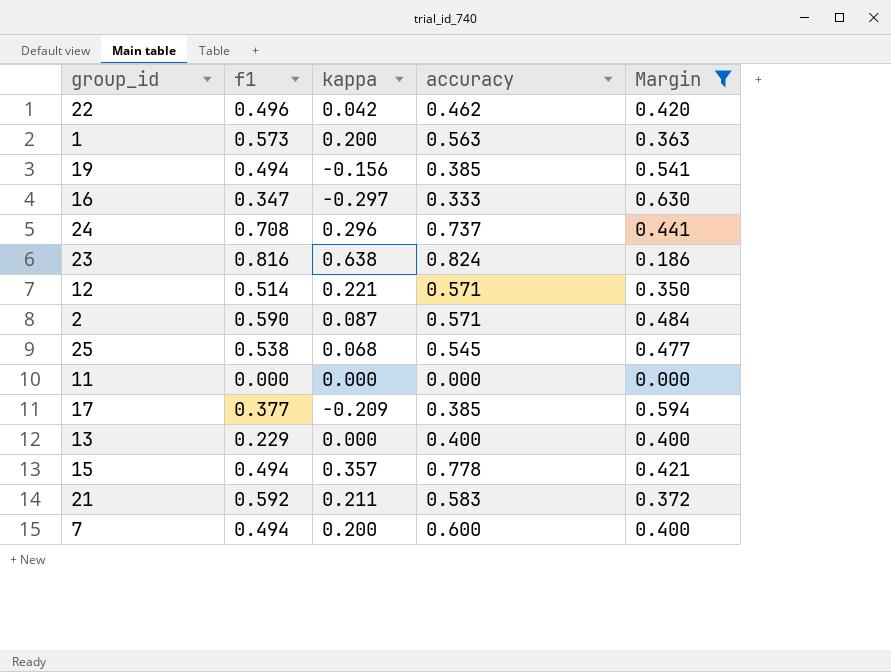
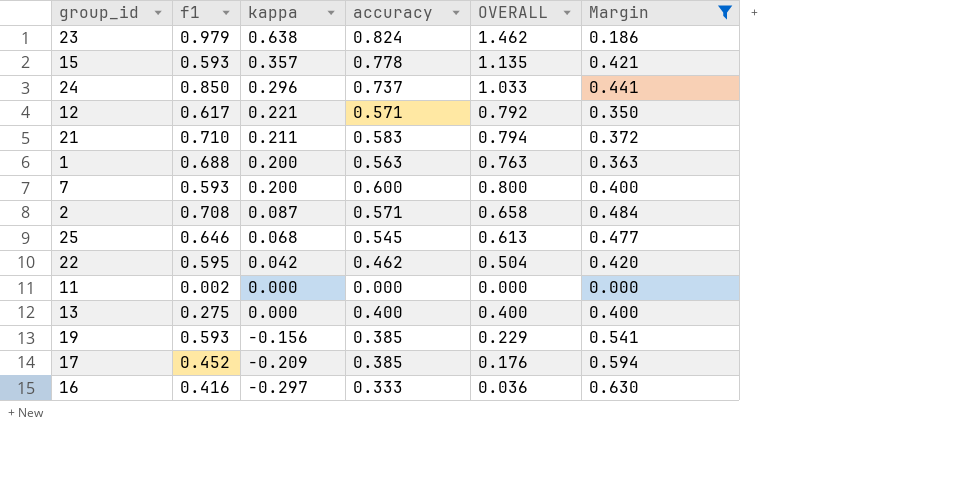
row order: none -> kappa descending
column OVERALL | formula: none -> [kappa] + [accuracy]
23 | f1: 0.816 -> 0.979
15 | f1: 0.494 -> 0.593
24 | f1: 0.708 -> 0.850
12 | f1: 0.514 -> 0.617
21 | f1: 0.592 -> 0.710
1 | f1: 0.573 -> 0.688
7 | f1: 0.494 -> 0.593
2 | f1: 0.590 -> 0.708
25 | f1: 0.538 -> 0.646
22 | f1: 0.496 -> 0.595
11 | f1: 0.000 -> 0.002
13 | f1: 0.229 -> 0.275
19 | f1: 0.494 -> 0.593
17 | f1: 0.377 -> 0.452
16 | f1: 0.347 -> 0.416

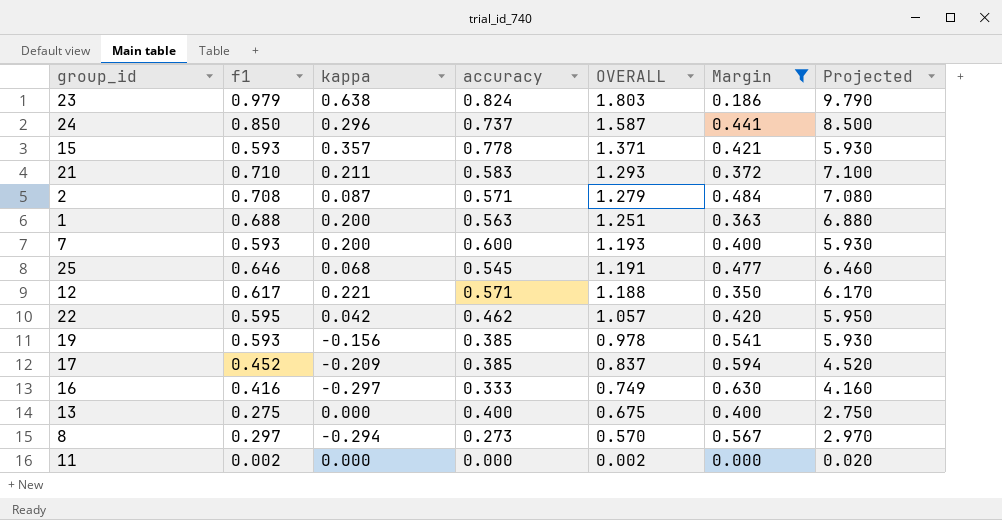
row order: kappa descending -> OVERALL descending
column OVERALL | formula: [kappa] + [accuracy] -> [f1] + [accuracy]
column Projected | formula: none -> [f1] * 10
row 8: none -> 0.297 | -0.294 | 0.273 | 0.570 | 0.567 | 2.970

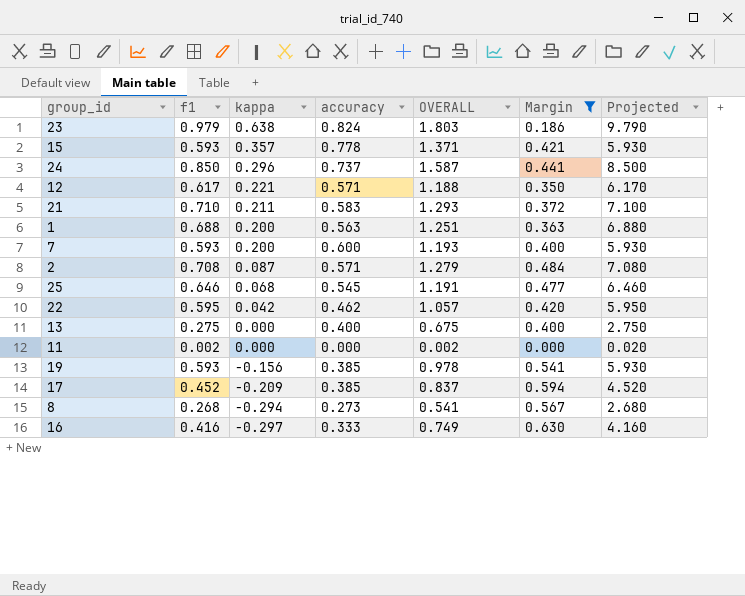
row order: OVERALL descending -> kappa descending
8 | f1: 0.297 -> 0.268
8 | OVERALL: 0.570 -> 0.541
8 | Projected: 2.970 -> 2.680

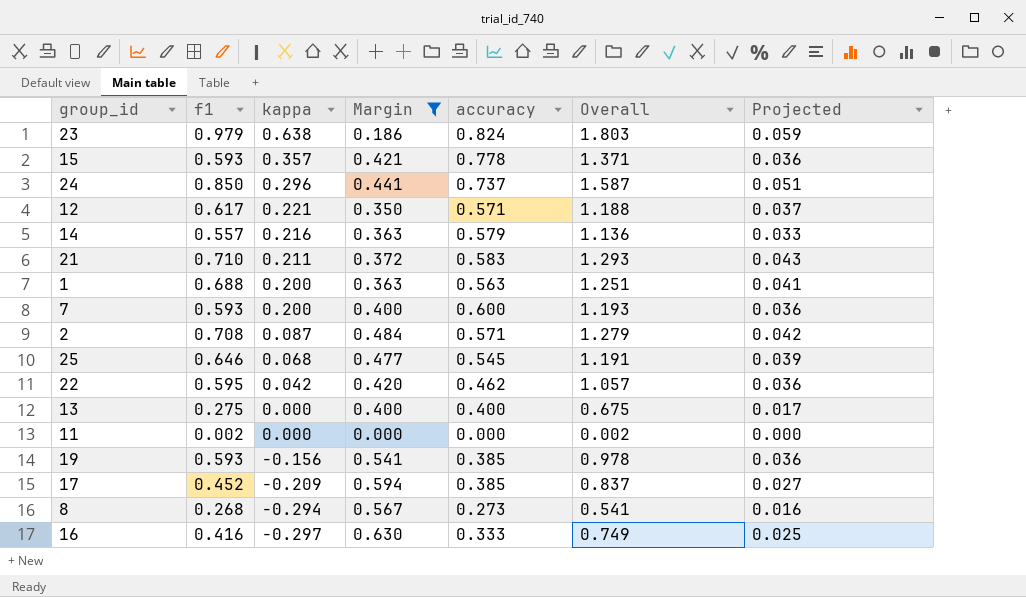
column Margin | position: 6 -> 4
column name: OVERALL -> Overall
column Projected | formula: [f1] * 10 -> [f1] * 0.06
row 14: none -> 0.557 | 0.216 | 0.363 | 0.579 | 1.136 | 0.033

